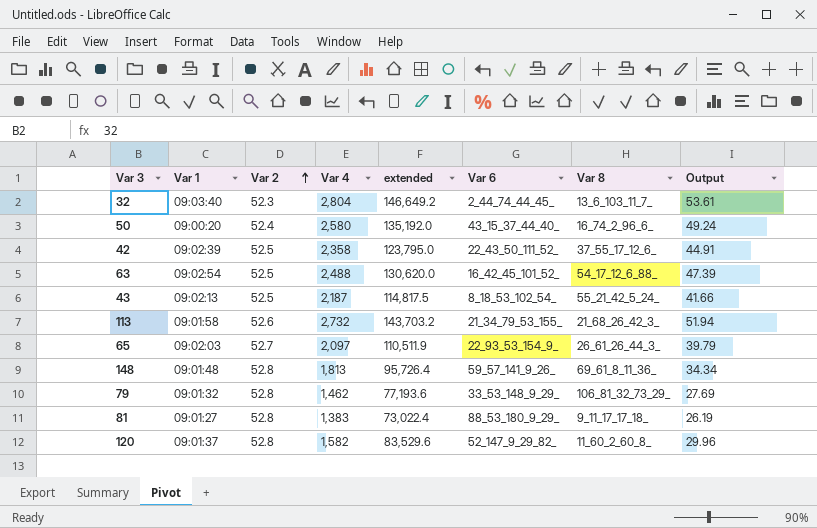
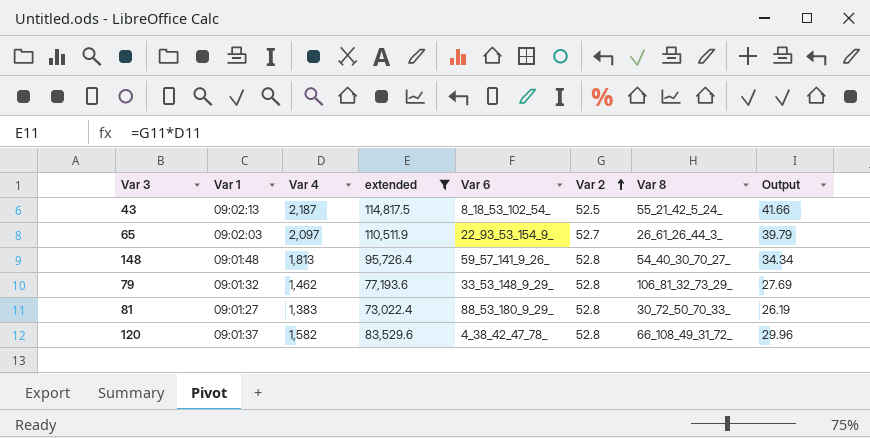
filter: none -> extended <= 114,817.5
column Var 2 | position: 3 -> 6
148 | Var 8: 69_61_8_11_36_ -> 54_40_30_70_27_
81 | Var 8: 9_11_17_17_18_ -> 30_72_50_70_33_
120 | Var 6: 52_147_9_29_82_ -> 4_38_42_47_78_
120 | Var 8: 11_60_2_60_8_ -> 66_108_49_31_72_

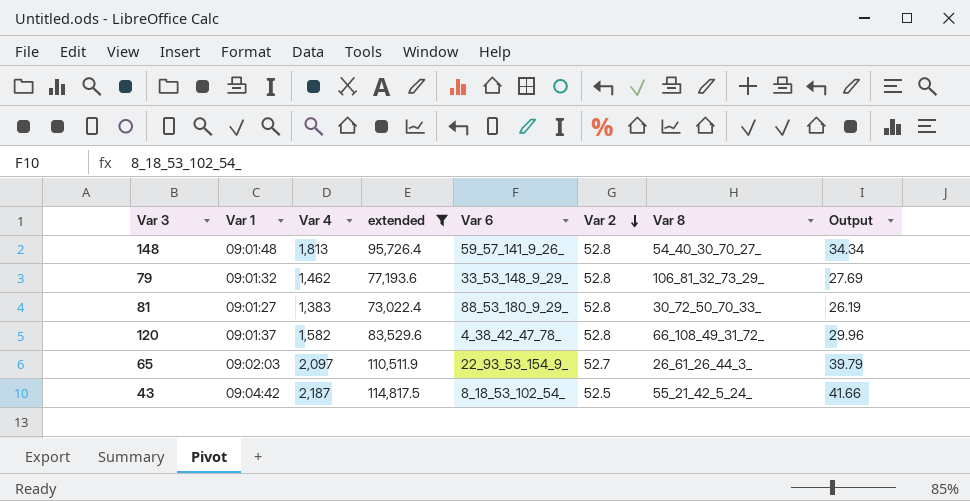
row order: Var 2 ascending -> Var 2 descending
43 | Var 1: 09:02:13 -> 09:04:42

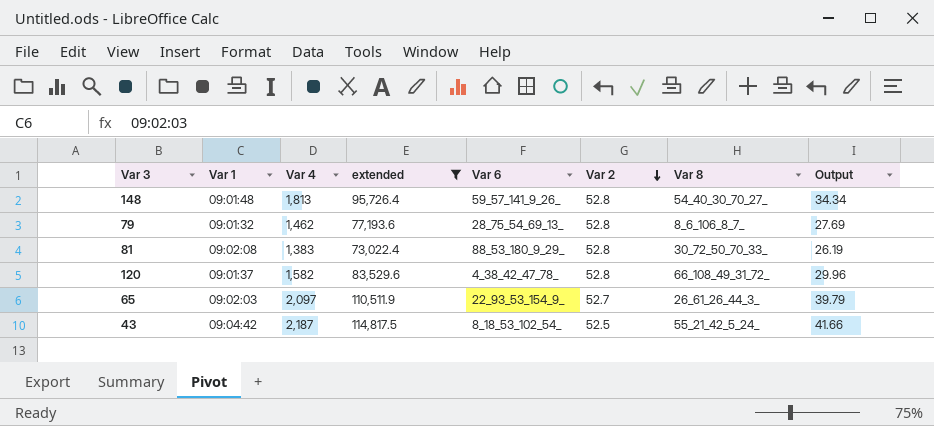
79 | Var 6: 33_53_148_9_29_ -> 28_75_54_69_13_
79 | Var 8: 106_81_32_73_29_ -> 8_6_106_8_7_
81 | Var 1: 09:01:27 -> 09:02:08

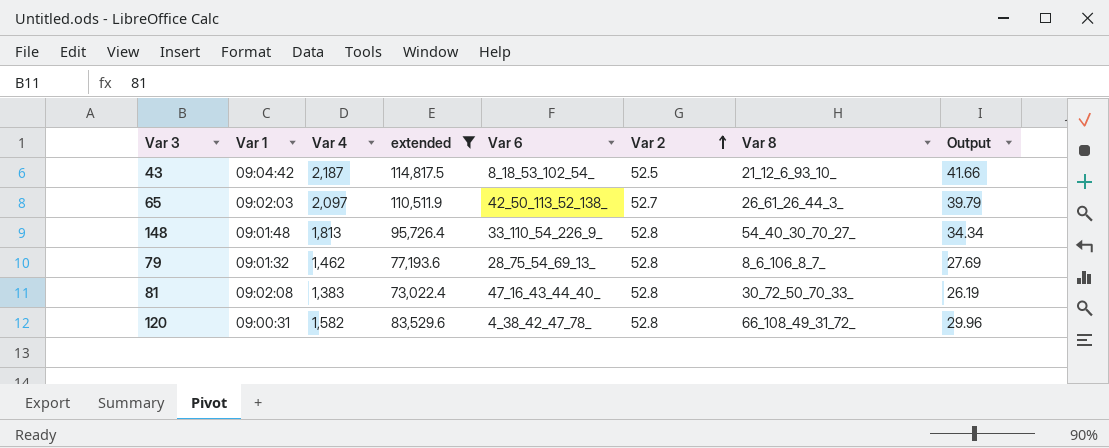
row order: Var 2 descending -> Var 2 ascending
43 | Var 8: 55_21_42_5_24_ -> 21_12_6_93_10_
65 | Var 6: 22_93_53_154_9_ -> 42_50_113_52_138_
148 | Var 6: 59_57_141_9_26_ -> 33_110_54_226_9_
81 | Var 6: 88_53_180_9_29_ -> 47_16_43_44_40_
120 | Var 1: 09:01:37 -> 09:00:31

